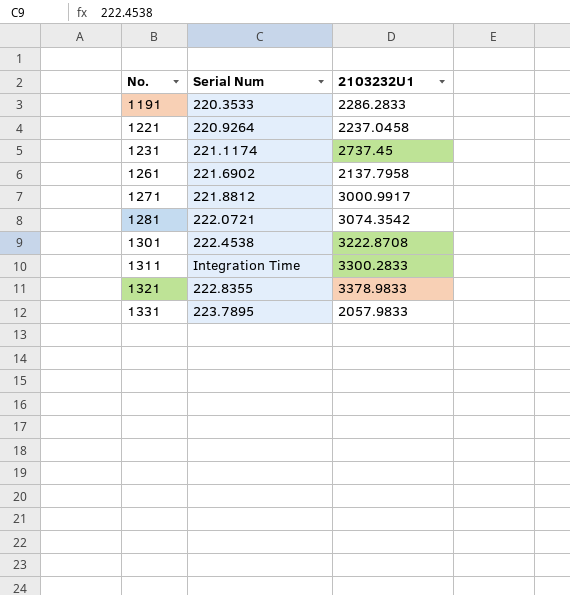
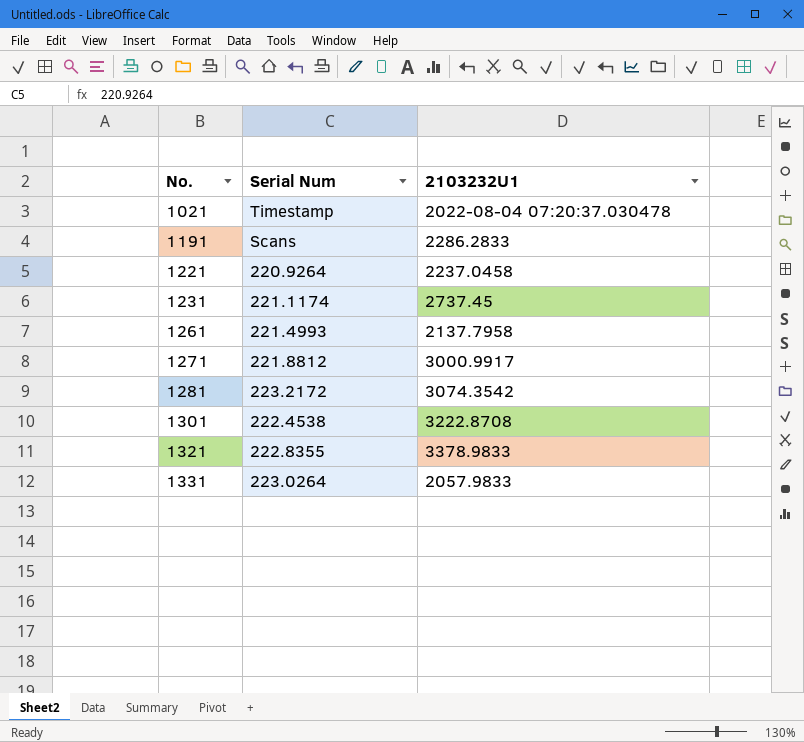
row 1311: Integration Time | 3300.2833 -> none
row 1021: none -> Timestamp | 2022-08-04 07:20:37.030478
1191 | Serial Num: 220.3533 -> Scans
1261 | Serial Num: 221.6902 -> 221.4993
1281 | Serial Num: 222.0721 -> 223.2172
1331 | Serial Num: 223.7895 -> 223.0264

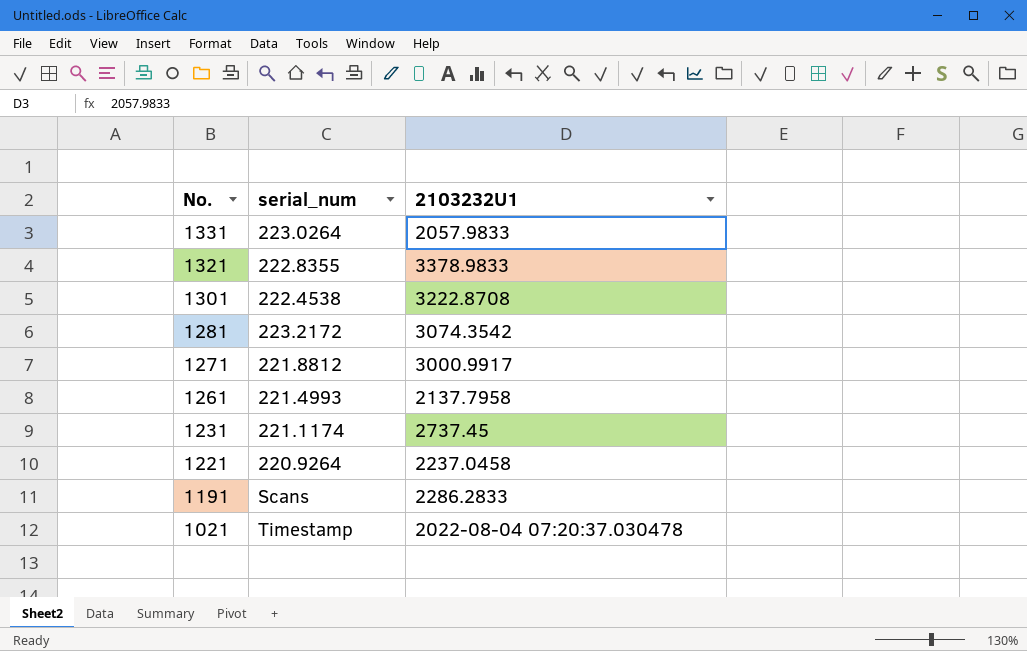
row order: No. ascending -> No. descending
column name: Serial Num -> serial_num

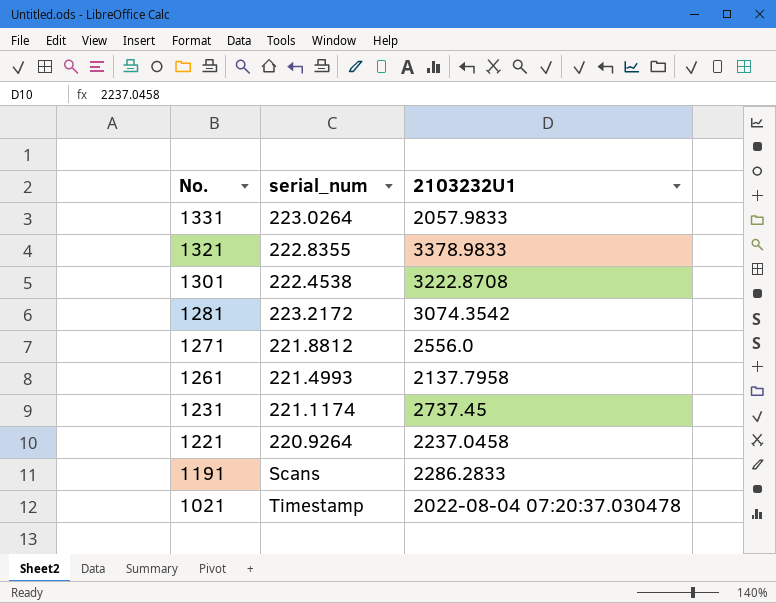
1271 | 2103232U1: 3000.9917 -> 2556.0

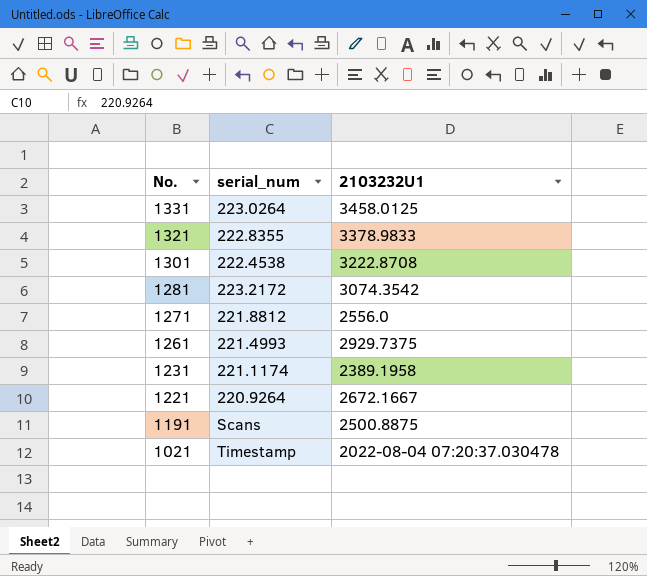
1331 | 2103232U1: 2057.9833 -> 3458.0125
1261 | 2103232U1: 2137.7958 -> 2929.7375
1231 | 2103232U1: 2737.45 -> 2389.1958
1221 | 2103232U1: 2237.0458 -> 2672.1667
1191 | 2103232U1: 2286.2833 -> 2500.8875

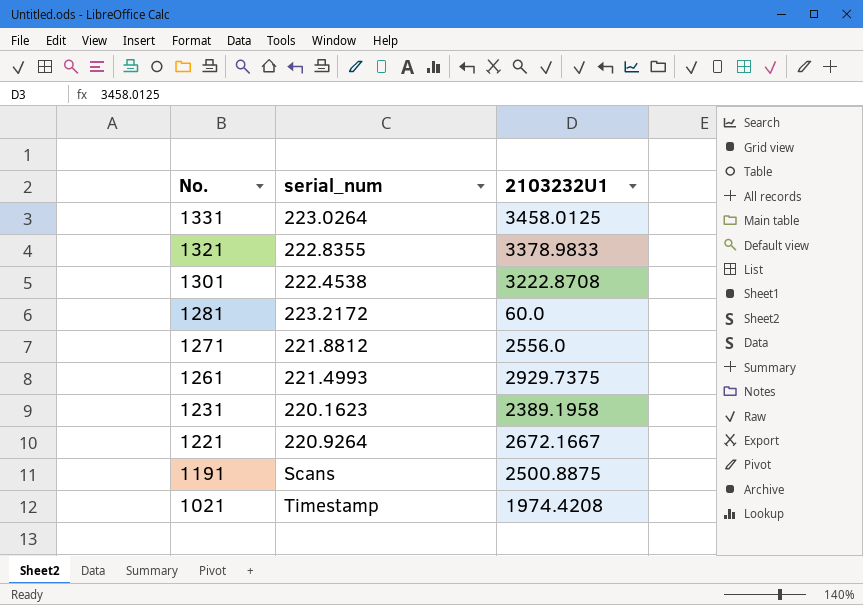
1281 | 2103232U1: 3074.3542 -> 60.0
1231 | serial_num: 221.1174 -> 220.1623
1021 | 2103232U1: 2022-08-04 07:20:37.030478 -> 1974.4208

